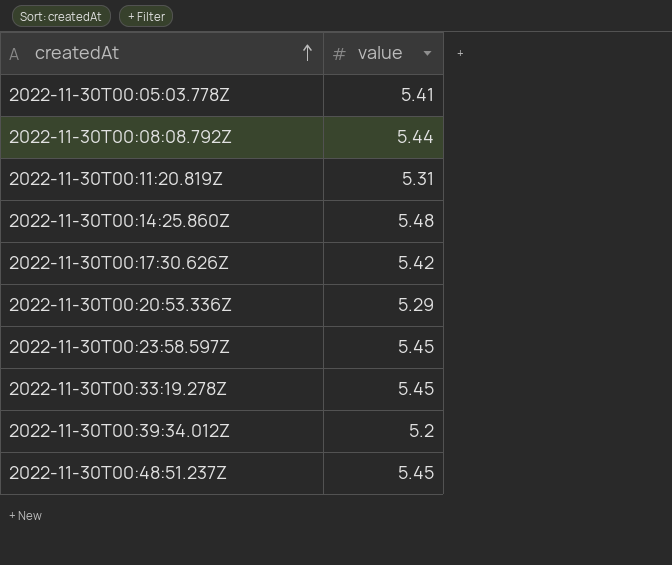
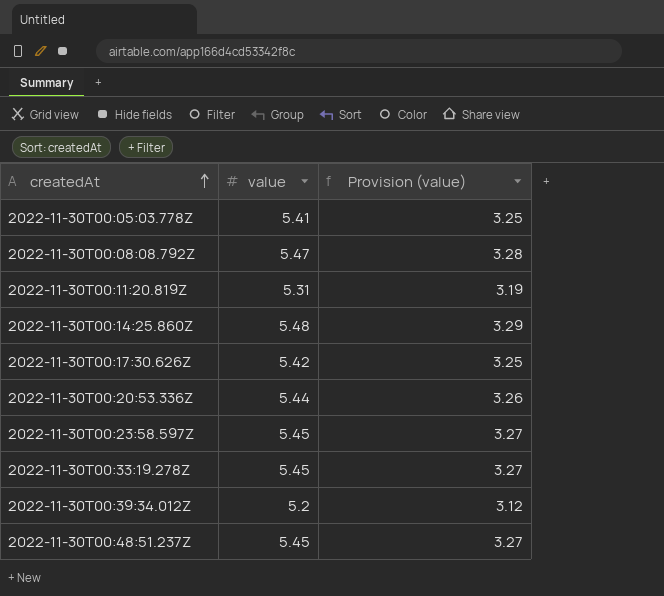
column Provision (value) | formula: none -> [value] * 0.6
2022-11-30T00:08:08.792Z | value: 5.44 -> 5.47
2022-11-30T00:20:53.336Z | value: 5.29 -> 5.44

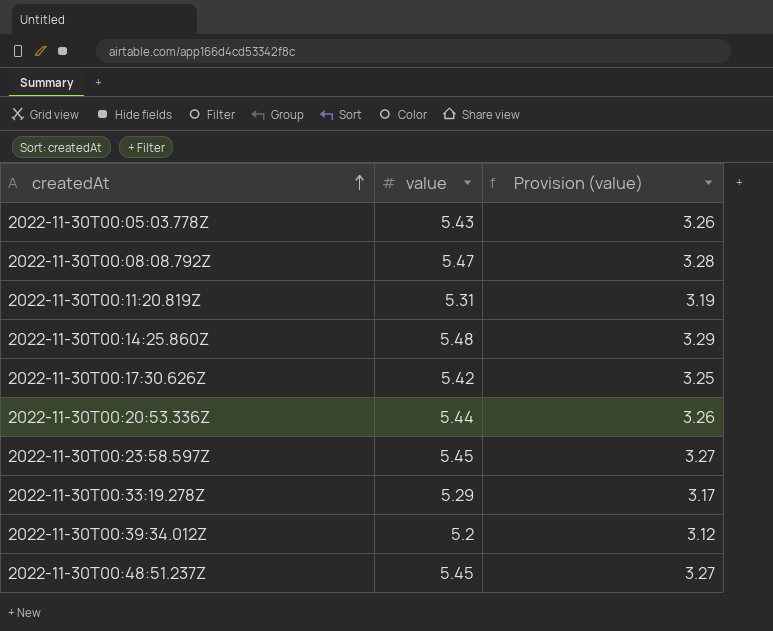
2022-11-30T00:05:03.778Z | value: 5.41 -> 5.43
2022-11-30T00:05:03.778Z | Provision (value): 3.25 -> 3.26
2022-11-30T00:33:19.278Z | value: 5.45 -> 5.29
2022-11-30T00:33:19.278Z | Provision (value): 3.27 -> 3.17

